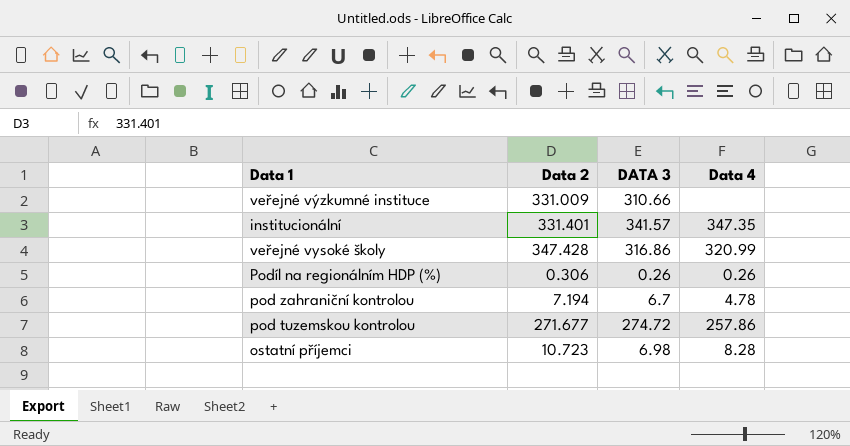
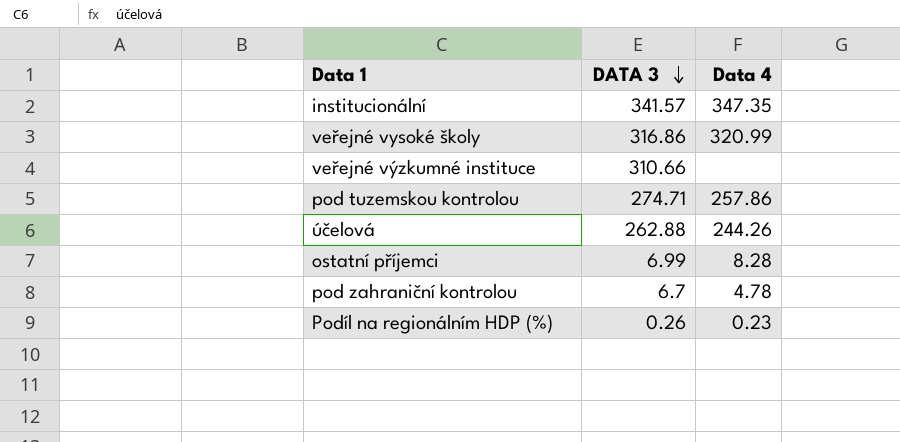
row order: none -> DATA 3 descending
column Data 2 | position: 2 -> none
pod tuzemskou kontrolou | DATA 3: 274.72 -> 274.71
row účelová: none -> 262.88 | 244.26
ostatní příjemci | DATA 3: 6.98 -> 6.99
Podíl na regionálním HDP (%) | Data 4: 0.26 -> 0.23

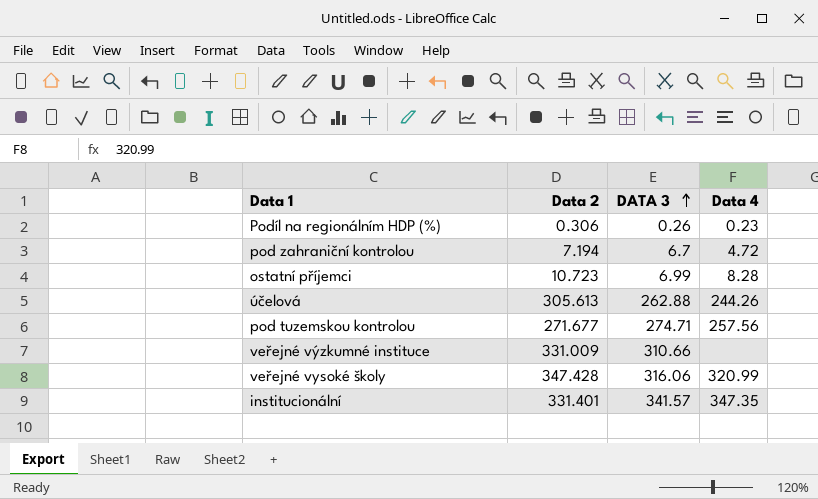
row order: DATA 3 descending -> DATA 3 ascending
column Data 2 | position: none -> 2
pod zahraniční kontrolou | Data 4: 4.78 -> 4.72
pod tuzemskou kontrolou | Data 4: 257.86 -> 257.56
veřejné vysoké školy | DATA 3: 316.86 -> 316.06

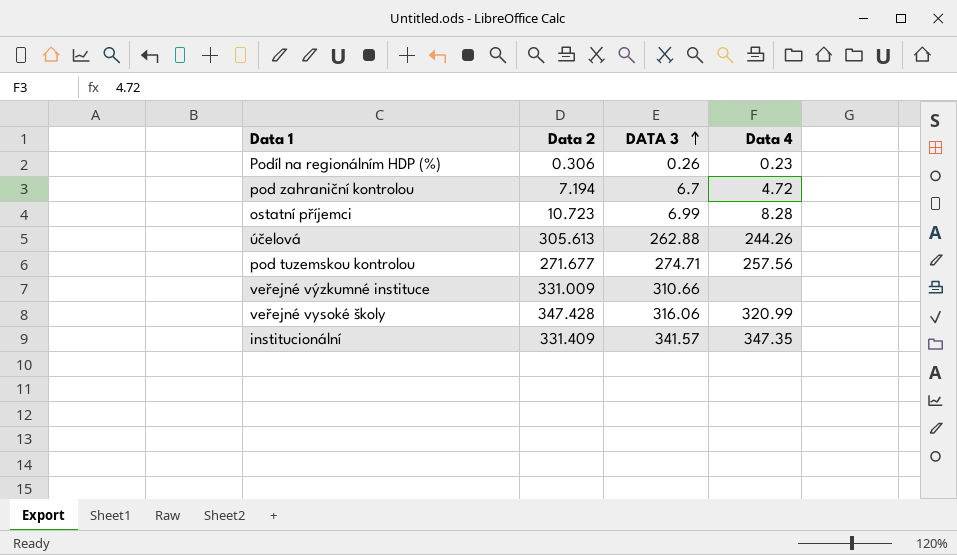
institucionální | Data 2: 331.401 -> 331.409

